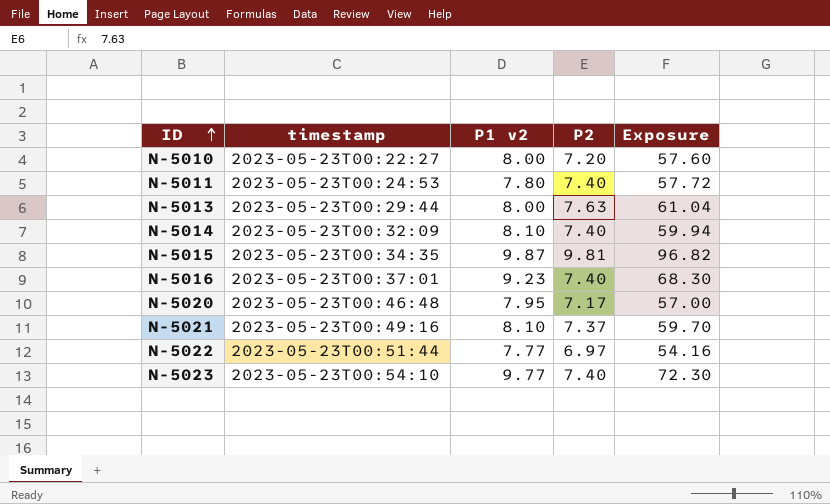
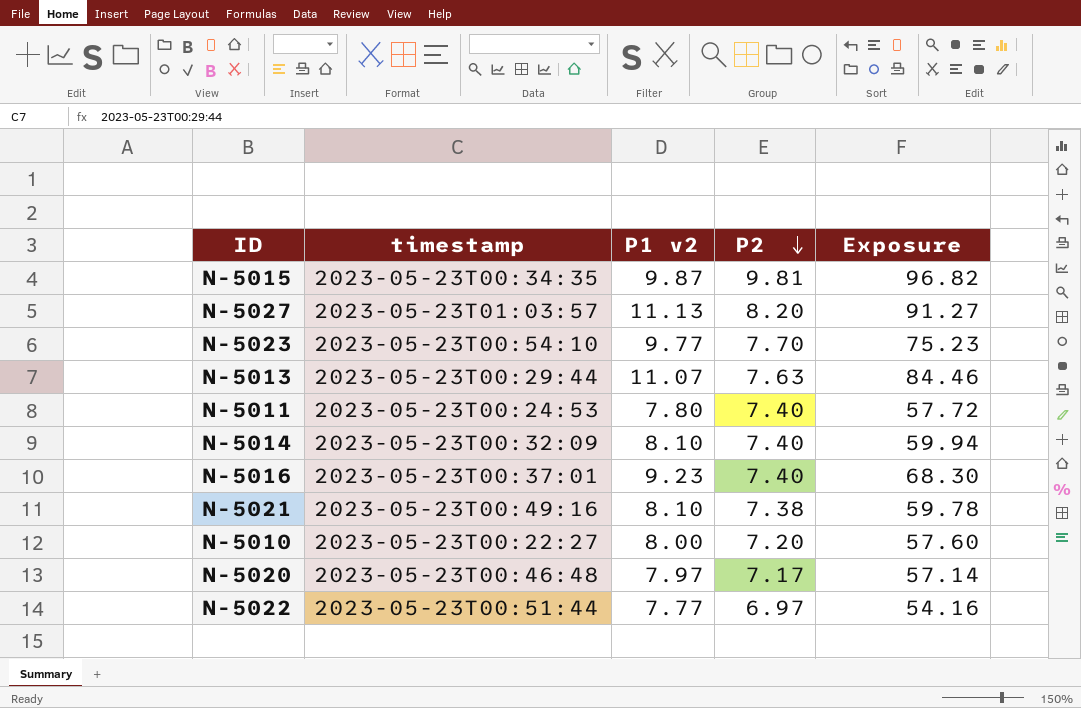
row order: ID ascending -> P2 descending
row N-5027: none -> 2023-05-23T01:03:57 | 11.13 | 8.20 | 91.27
N-5023 | P2: 7.40 -> 7.70
N-5023 | Exposure: 72.30 -> 75.23
N-5013 | P1 v2: 8.00 -> 11.07
N-5013 | Exposure: 61.04 -> 84.46
N-5021 | P2: 7.37 -> 7.38
N-5021 | Exposure: 59.70 -> 59.78
N-5020 | P1 v2: 7.95 -> 7.97
N-5020 | Exposure: 57.00 -> 57.14

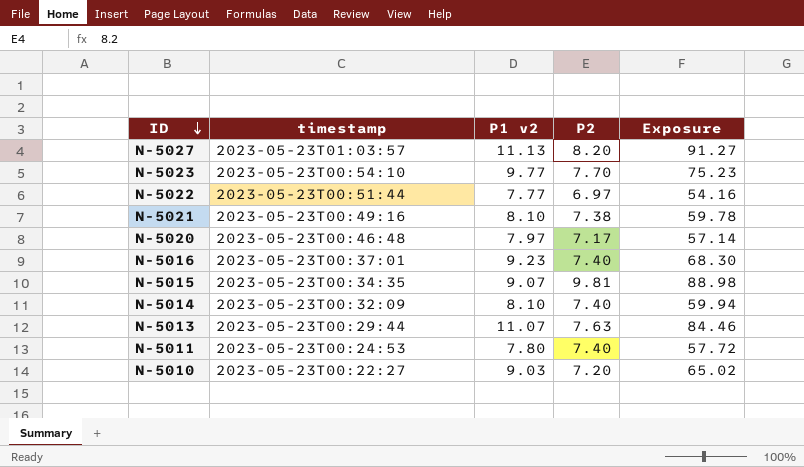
row order: P2 descending -> ID descending
N-5015 | P1 v2: 9.87 -> 9.07
N-5015 | Exposure: 96.82 -> 88.98
N-5010 | P1 v2: 8.00 -> 9.03
N-5010 | Exposure: 57.60 -> 65.02

